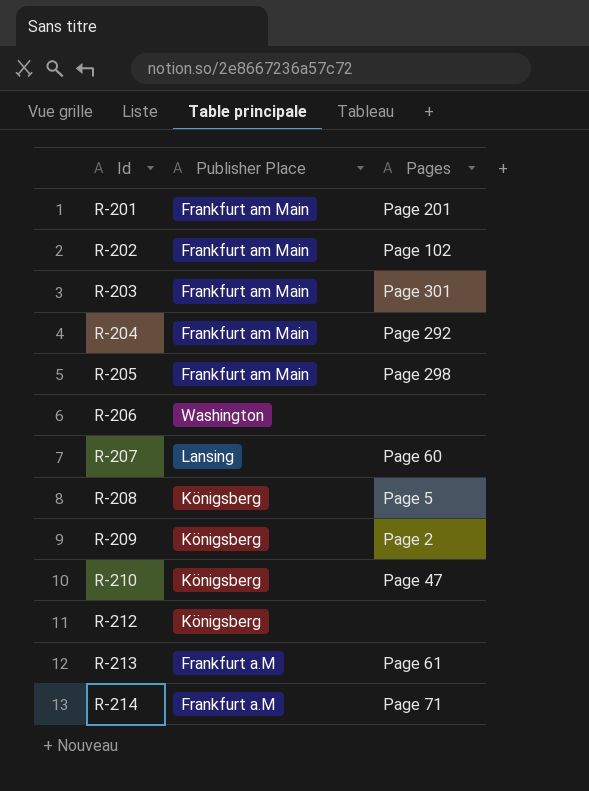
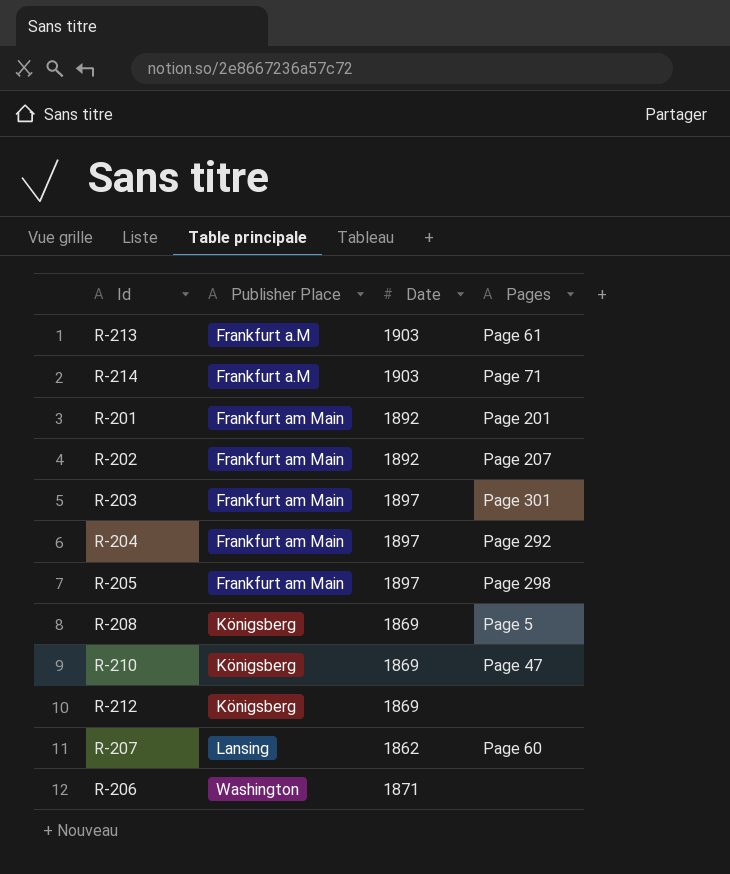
row order: Id ascending -> Publisher Place ascending
column Date | position: none -> 3
row R-209: Königsberg | Page 2 -> none
R-202 | Pages: Page 102 -> Page 207

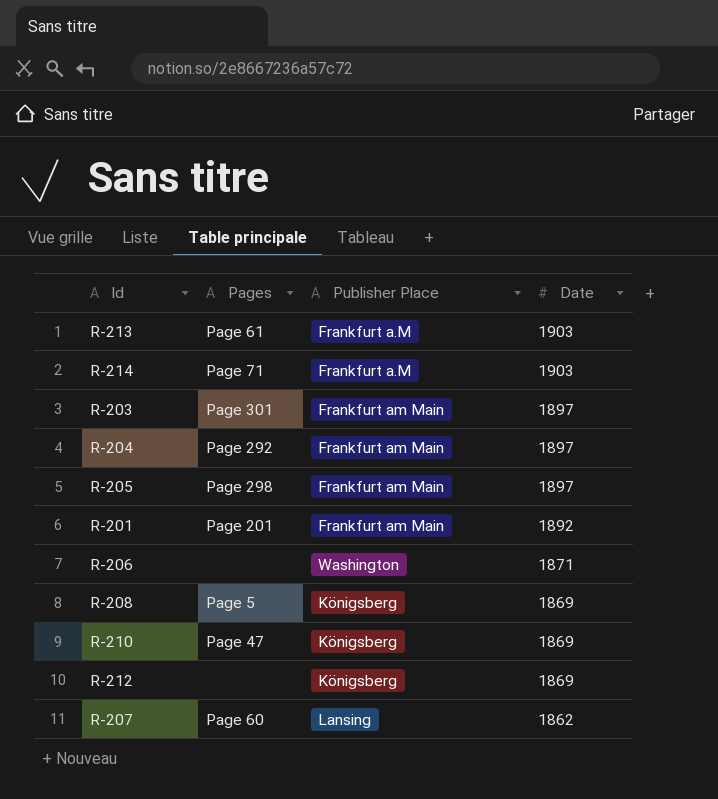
row order: Publisher Place ascending -> Date descending
column Pages | position: 4 -> 2
row R-202: Frankfurt am Main | 1892 | Page 207 -> none

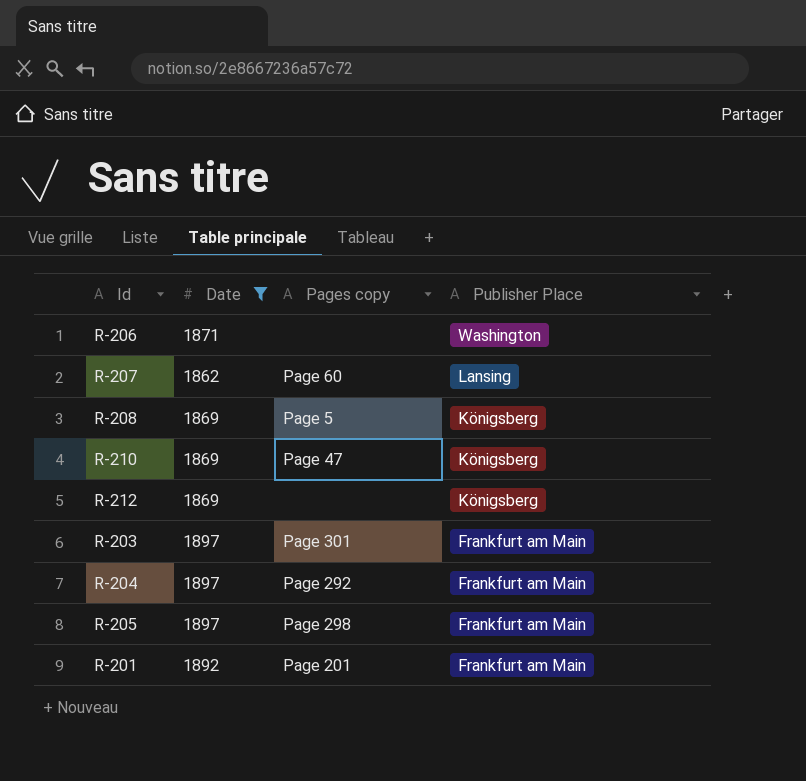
filter: none -> Date != 1903
row order: Date descending -> Publisher Place descending
column Date | position: 4 -> 2
column name: Pages -> Pages copy

